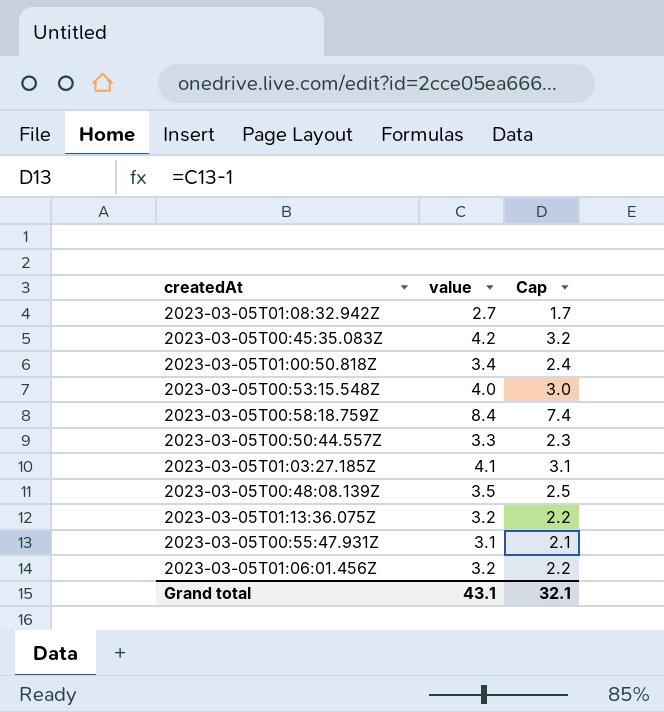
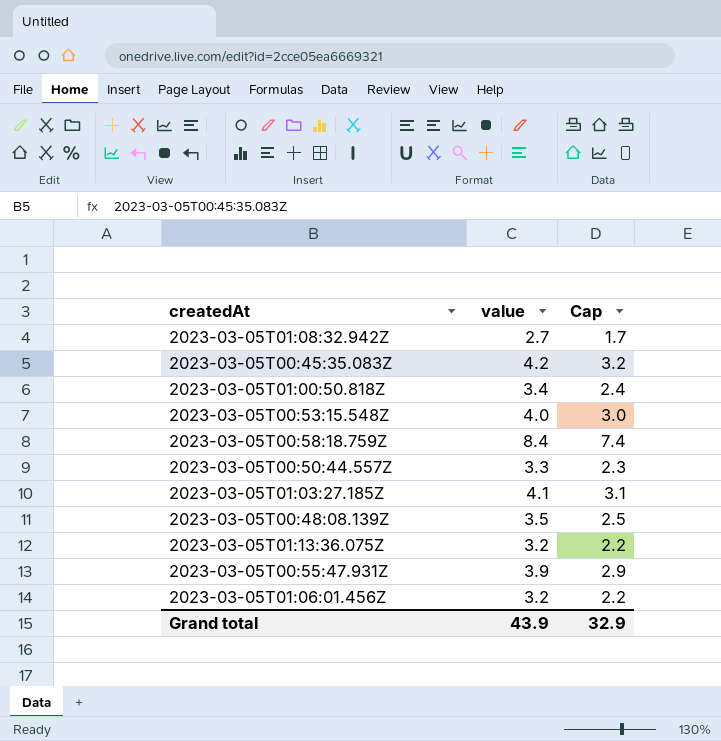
2023-03-05T00:55:47.931Z | value: 3.1 -> 3.9
2023-03-05T00:55:47.931Z | Cap: 2.1 -> 2.9
Grand total | value: 43.1 -> 43.9
Grand total | Cap: 32.1 -> 32.9

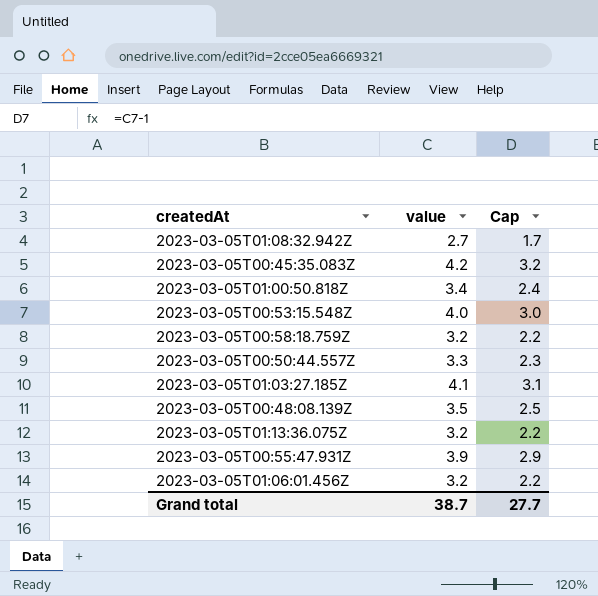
2023-03-05T00:58:18.759Z | value: 8.4 -> 3.2
2023-03-05T00:58:18.759Z | Cap: 7.4 -> 2.2
Grand total | value: 43.9 -> 38.7
Grand total | Cap: 32.9 -> 27.7

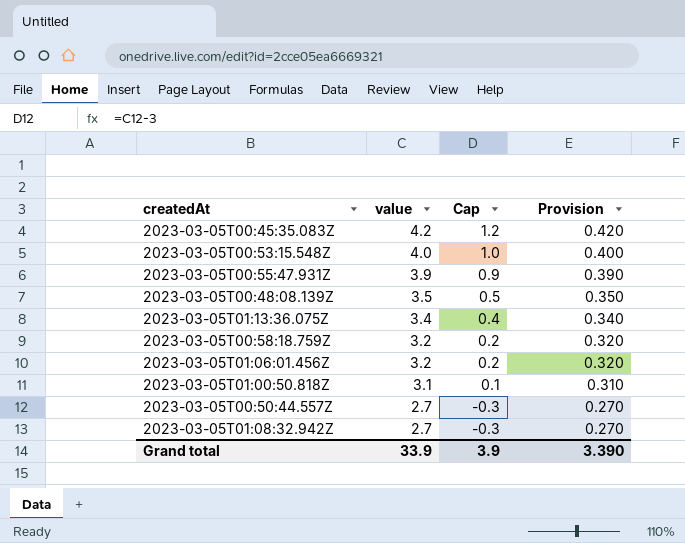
row order: none -> value descending
column Cap | formula: [value] - 1 -> [value] - 3
column Provision | formula: none -> [value] * 0.1
row 2023-03-05T01:03:27.185Z: 4.1 | 3.1 -> none
2023-03-05T01:13:36.075Z | value: 3.2 -> 3.4
2023-03-05T01:00:50.818Z | value: 3.4 -> 3.1
2023-03-05T00:50:44.557Z | value: 3.3 -> 2.7
Grand total | value: 38.7 -> 33.9
Grand total | Cap: 27.7 -> 3.9

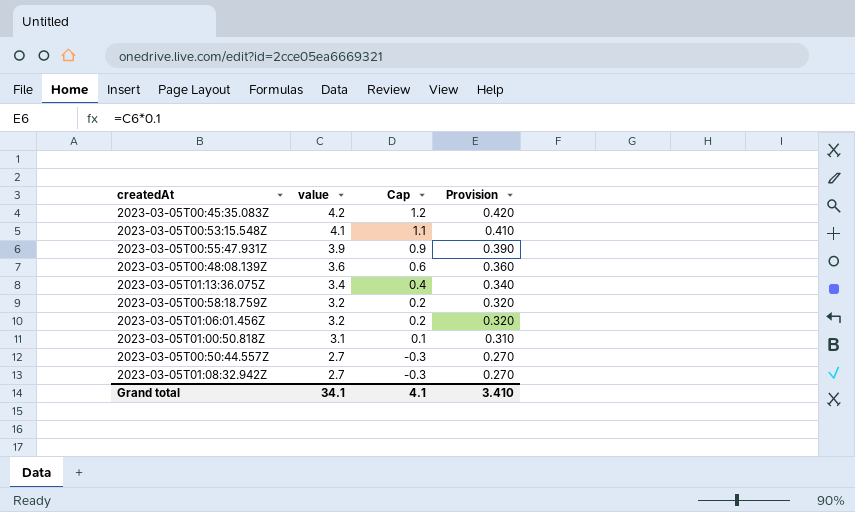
2023-03-05T00:53:15.548Z | value: 4.0 -> 4.1
2023-03-05T00:53:15.548Z | Cap: 1.0 -> 1.1
2023-03-05T00:53:15.548Z | Provision: 0.400 -> 0.410
2023-03-05T00:48:08.139Z | value: 3.5 -> 3.6
2023-03-05T00:48:08.139Z | Cap: 0.5 -> 0.6
2023-03-05T00:48:08.139Z | Provision: 0.350 -> 0.360
Grand total | value: 33.9 -> 34.1
Grand total | Cap: 3.9 -> 4.1
Grand total | Provision: 3.390 -> 3.410

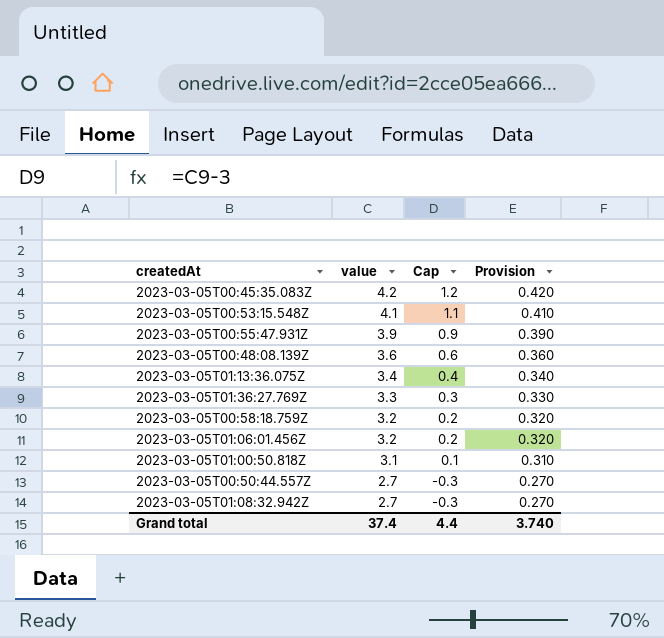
row 2023-03-05T01:36:27.769Z: none -> 3.3 | 0.3 | 0.330
Grand total | value: 34.1 -> 37.4
Grand total | Cap: 4.1 -> 4.4
Grand total | Provision: 3.410 -> 3.740

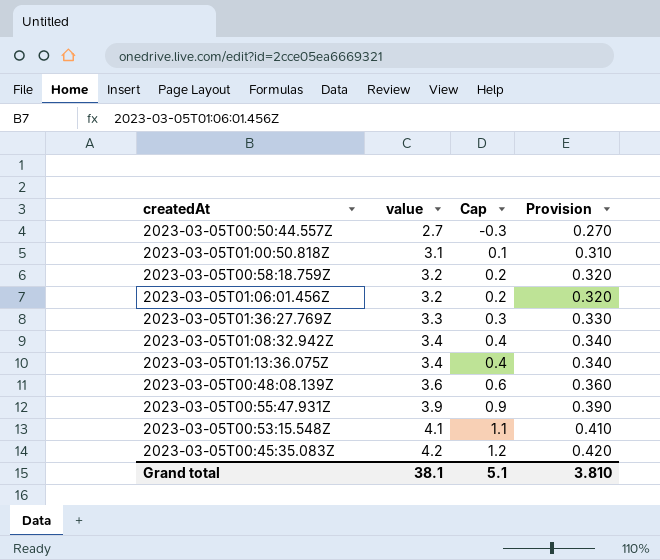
row order: value descending -> value ascending
2023-03-05T01:08:32.942Z | value: 2.7 -> 3.4
2023-03-05T01:08:32.942Z | Cap: -0.3 -> 0.4
2023-03-05T01:08:32.942Z | Provision: 0.270 -> 0.340
Grand total | value: 37.4 -> 38.1
Grand total | Cap: 4.4 -> 5.1
Grand total | Provision: 3.740 -> 3.810

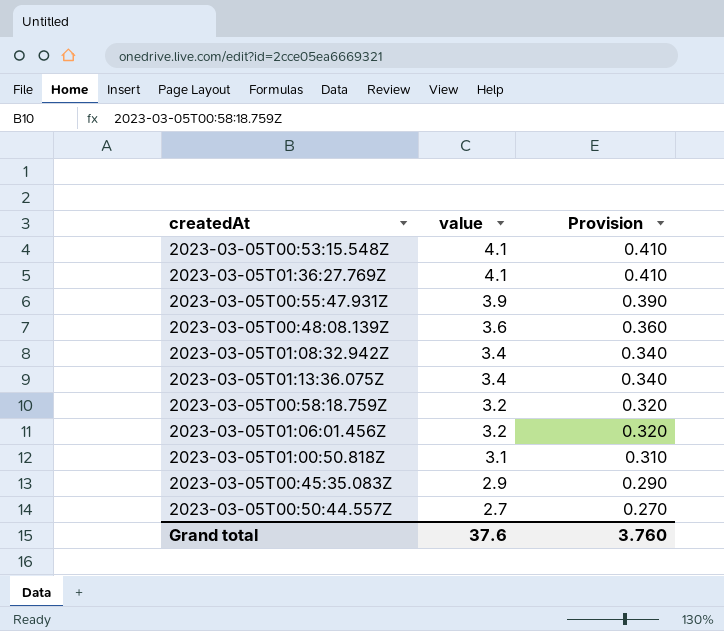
row order: value ascending -> value descending
column Cap | formula: [value] - 3 -> none
2023-03-05T01:36:27.769Z | value: 3.3 -> 4.1
2023-03-05T01:36:27.769Z | Provision: 0.330 -> 0.410
2023-03-05T00:45:35.083Z | value: 4.2 -> 2.9
2023-03-05T00:45:35.083Z | Provision: 0.420 -> 0.290
Grand total | value: 38.1 -> 37.6
Grand total | Provision: 3.810 -> 3.760

